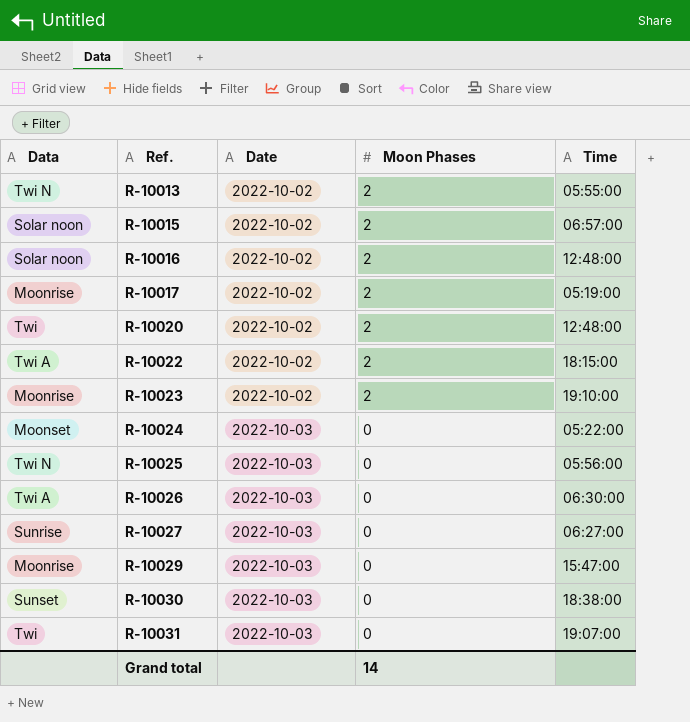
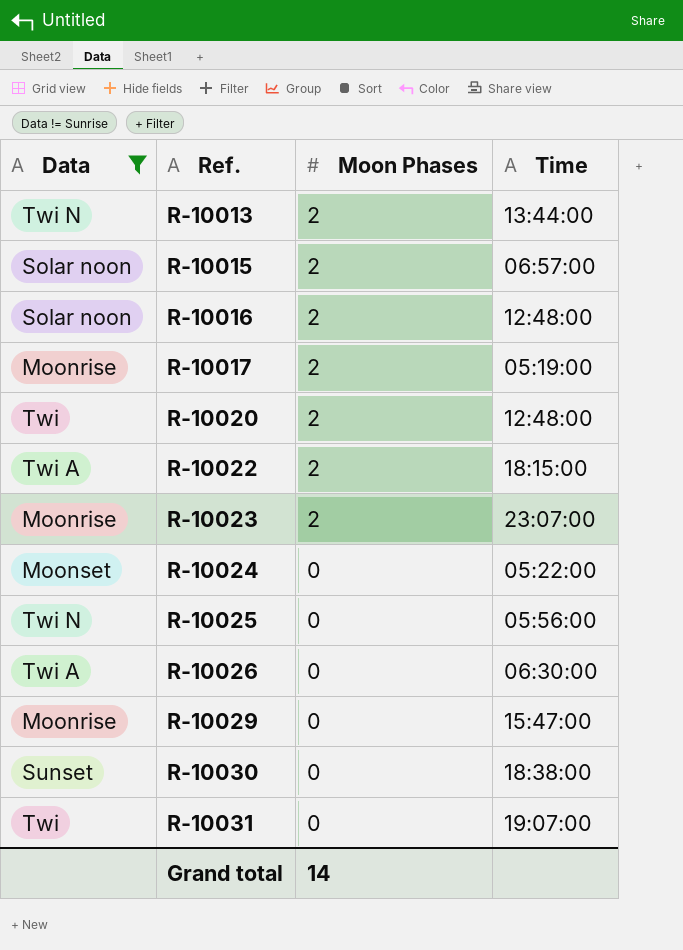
filter: none -> Data != Sunrise
column Date | position: 3 -> none
R-10013 | Time: 05:55:00 -> 13:44:00
R-10023 | Time: 19:10:00 -> 23:07:00

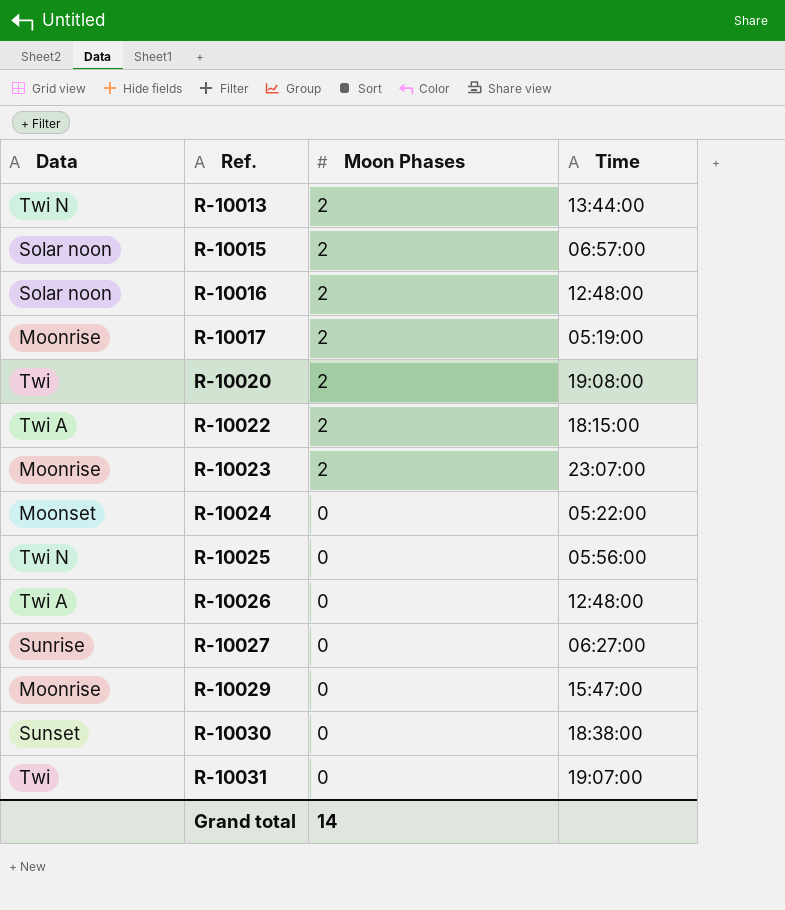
filter: Data != Sunrise -> none
R-10020 | Time: 12:48:00 -> 19:08:00
R-10026 | Time: 06:30:00 -> 12:48:00

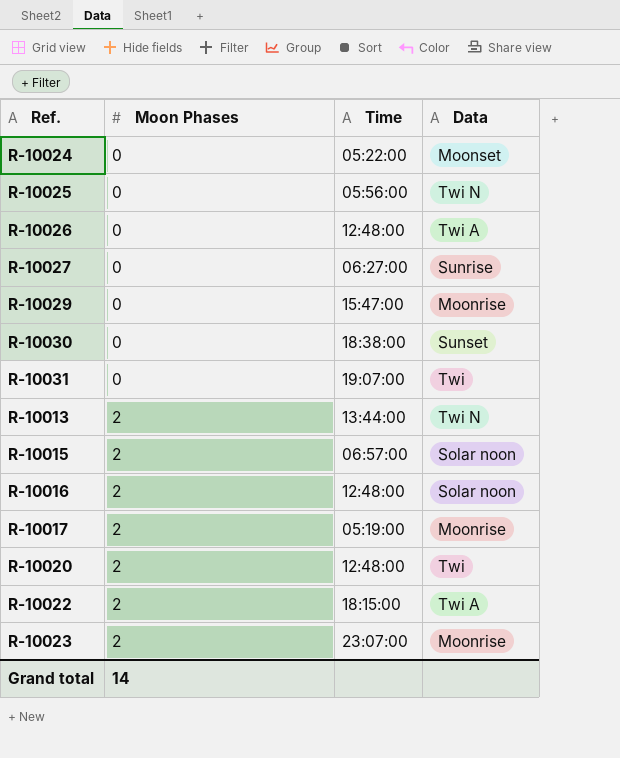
row order: Ref. ascending -> Moon Phases ascending
column Data | position: 1 -> 4
R-10020 | Time: 19:08:00 -> 12:48:00

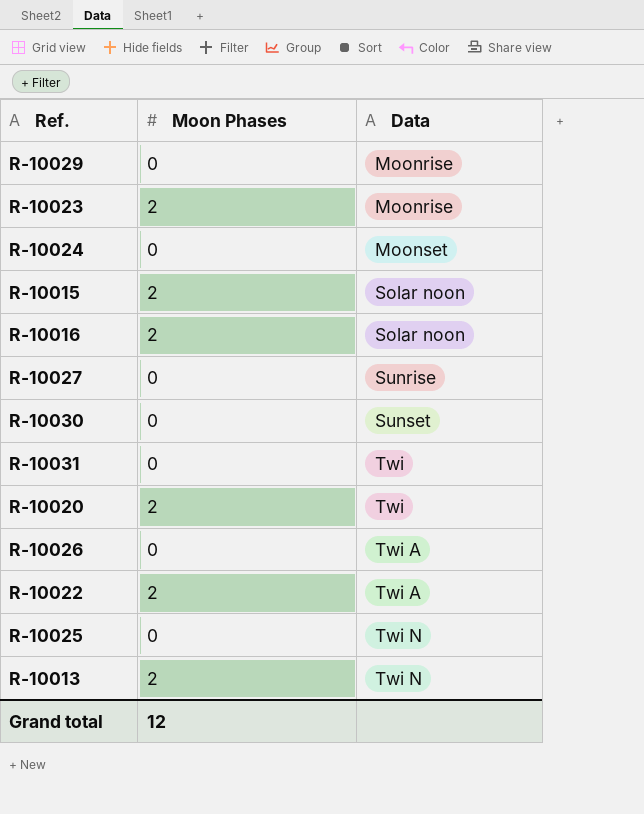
row order: Moon Phases ascending -> Data ascending
column Time | position: 3 -> none
row R-10017: 2 | 05:19:00 | Moonrise -> none
Grand total | Moon Phases: 14 -> 12

